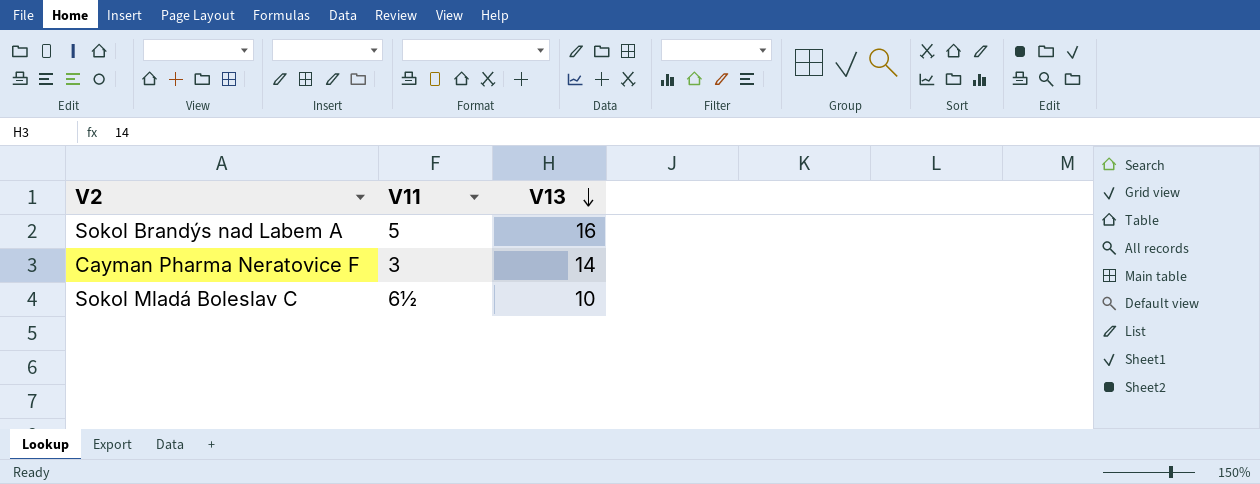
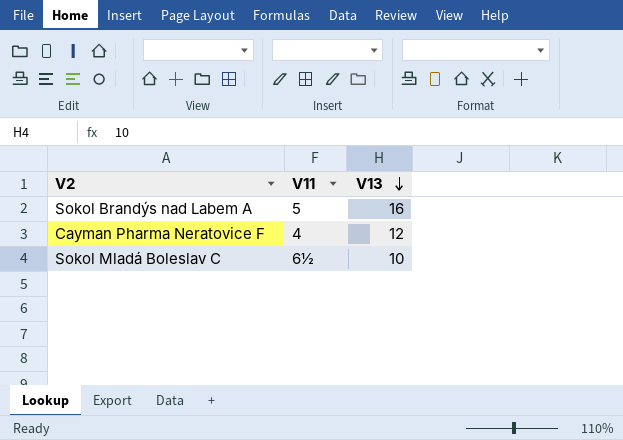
Cayman Pharma Neratovice F | V11: 3 -> 4
Cayman Pharma Neratovice F | V13: 14 -> 12

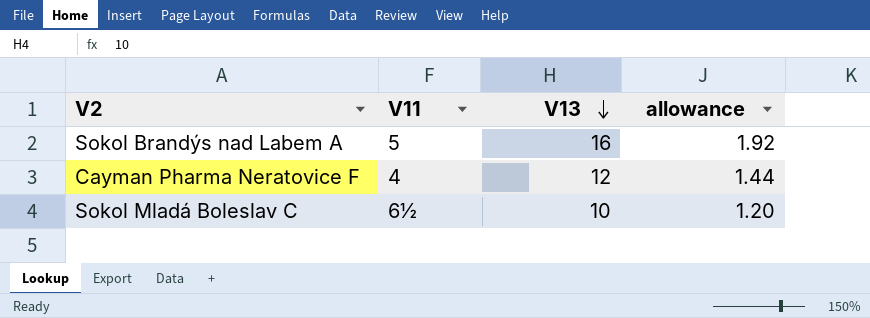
column allowance | formula: none -> [V13] * 0.12

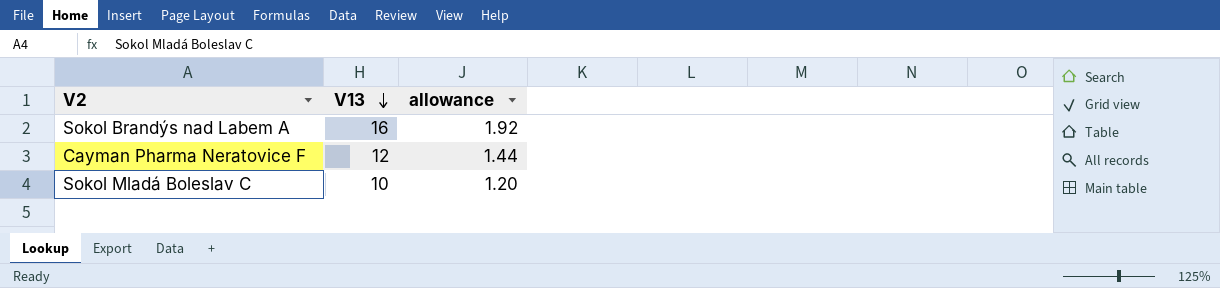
column V11 | position: 2 -> none

